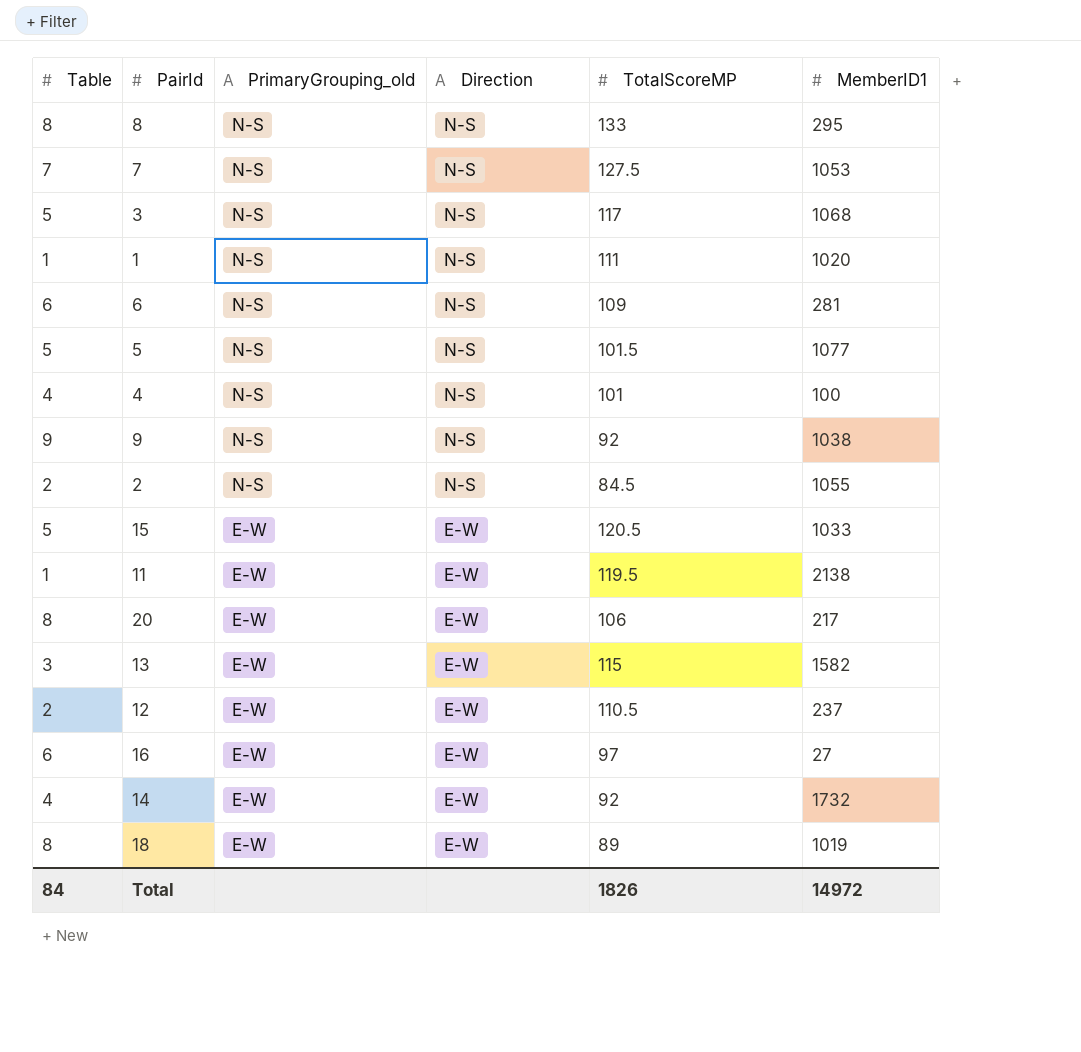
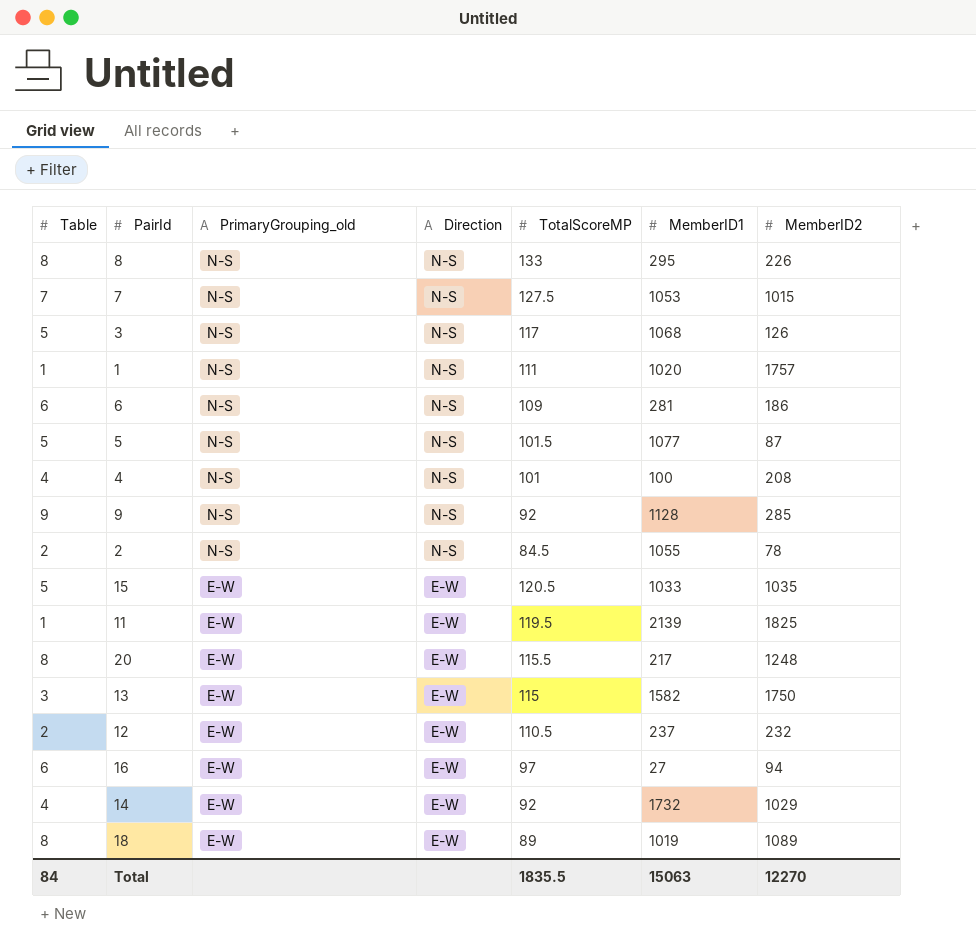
column MemberID2 | position: none -> 7
9 | MemberID1: 1038 -> 1128
11 | MemberID1: 2138 -> 2139
20 | TotalScoreMP: 106 -> 115.5
Total | TotalScoreMP: 1826 -> 1835.5
Total | MemberID1: 14972 -> 15063

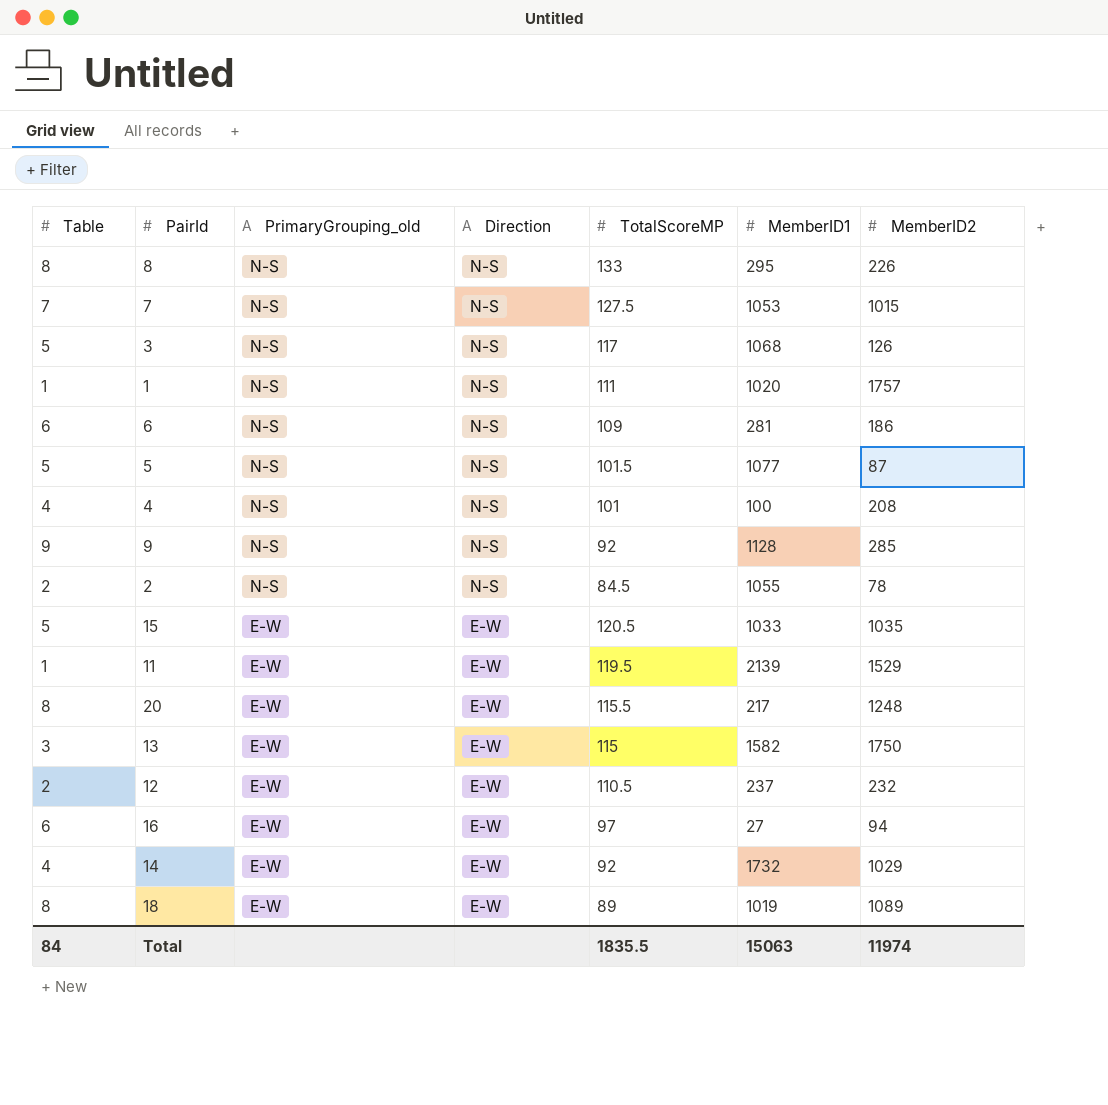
11 | MemberID2: 1825 -> 1529
Total | MemberID2: 12270 -> 11974

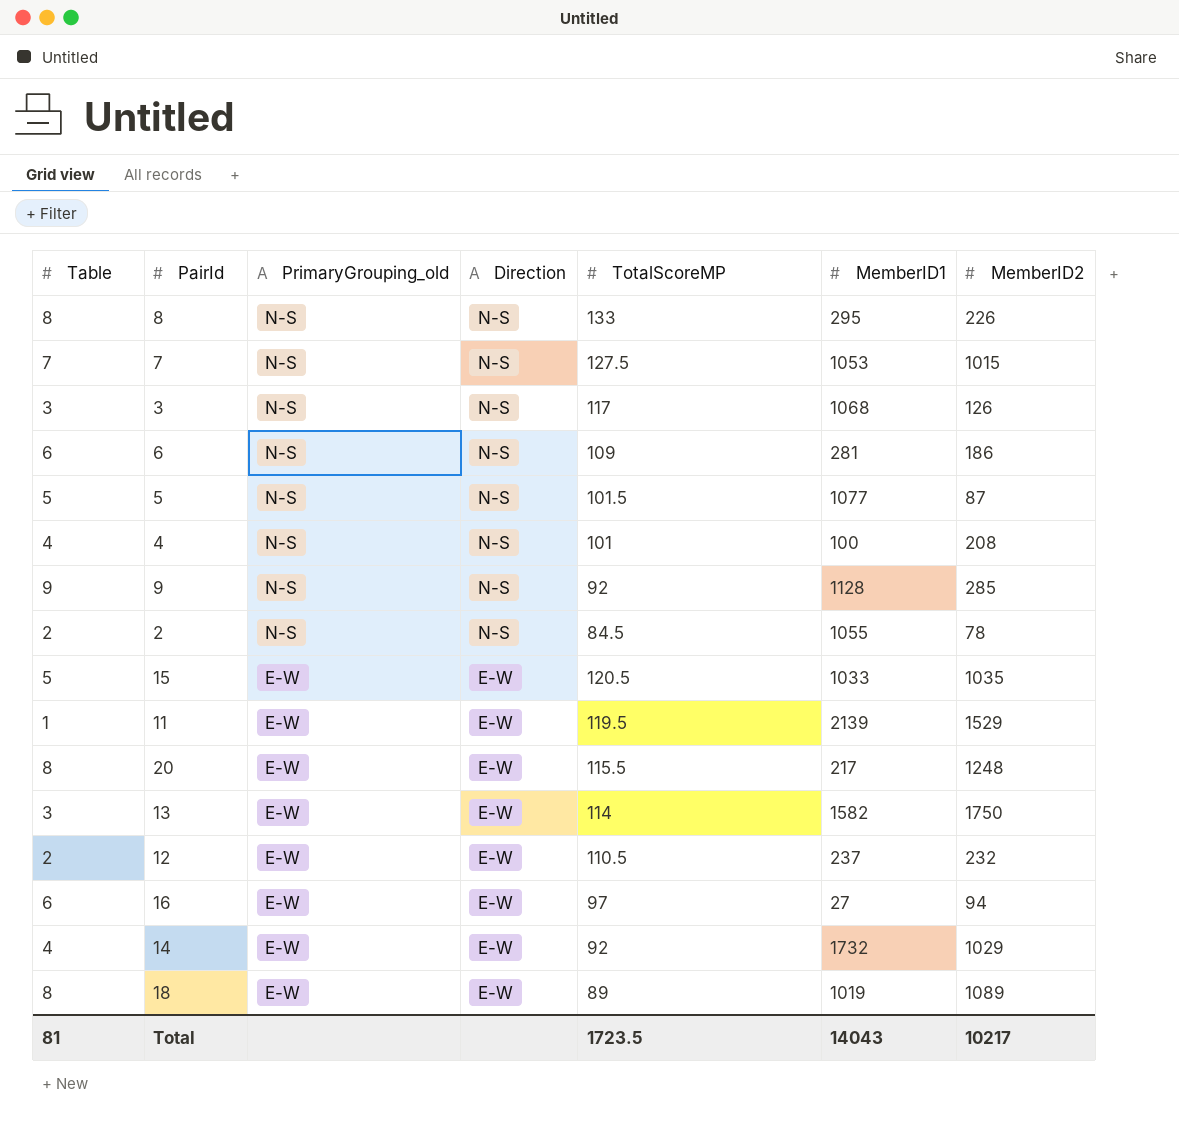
row 1: 1 | N-S | N-S | 111 | 1020 | 1757 -> none
3 | Table: 5 -> 3
13 | TotalScoreMP: 115 -> 114
Total | Table: 84 -> 81
Total | TotalScoreMP: 1835.5 -> 1723.5
Total | MemberID1: 15063 -> 14043
Total | MemberID2: 11974 -> 10217

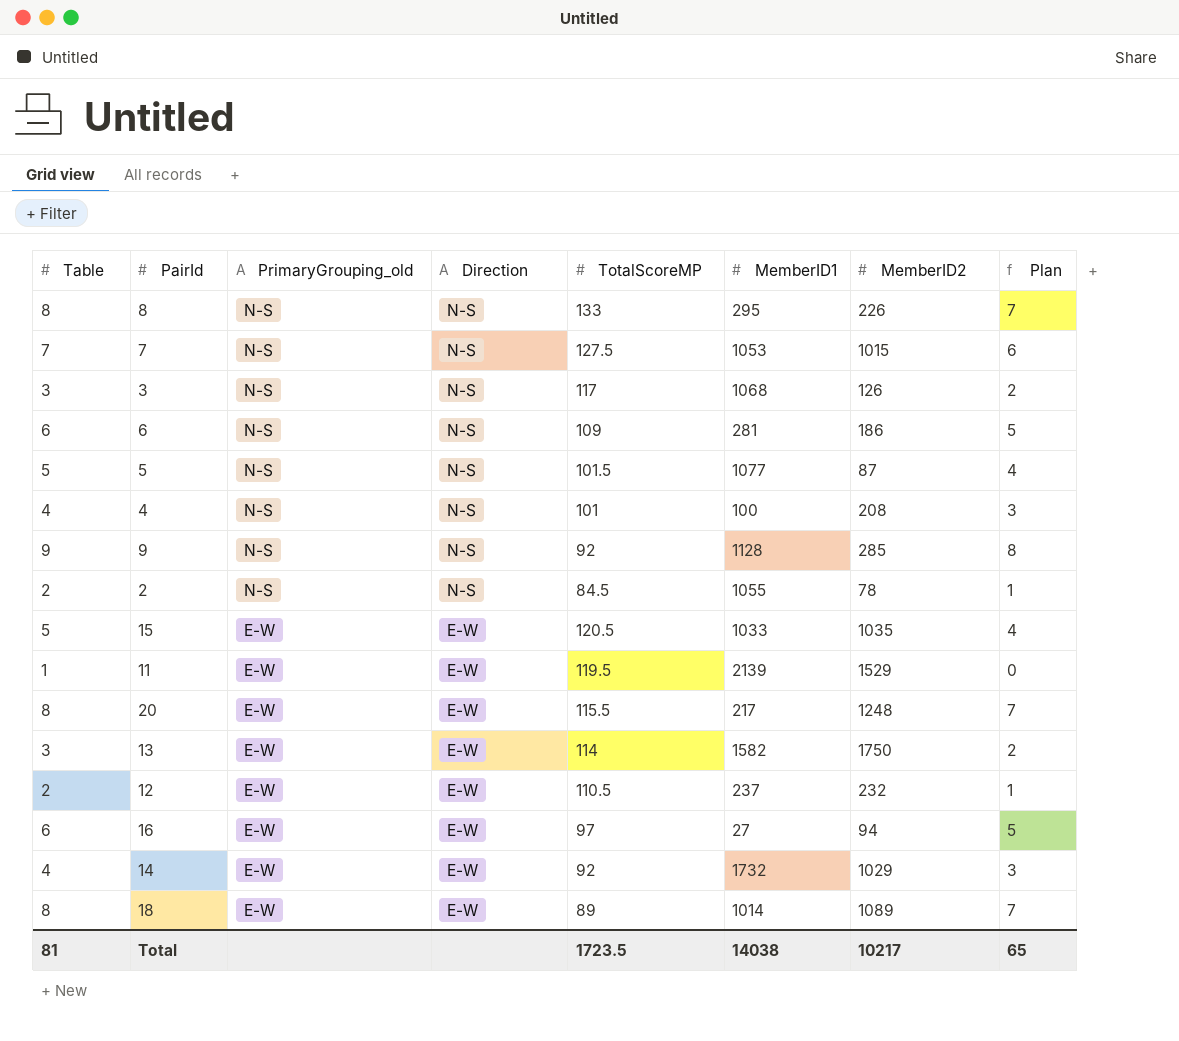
column Plan | formula: none -> [Table] - 1
18 | MemberID1: 1019 -> 1014
Total | MemberID1: 14043 -> 14038

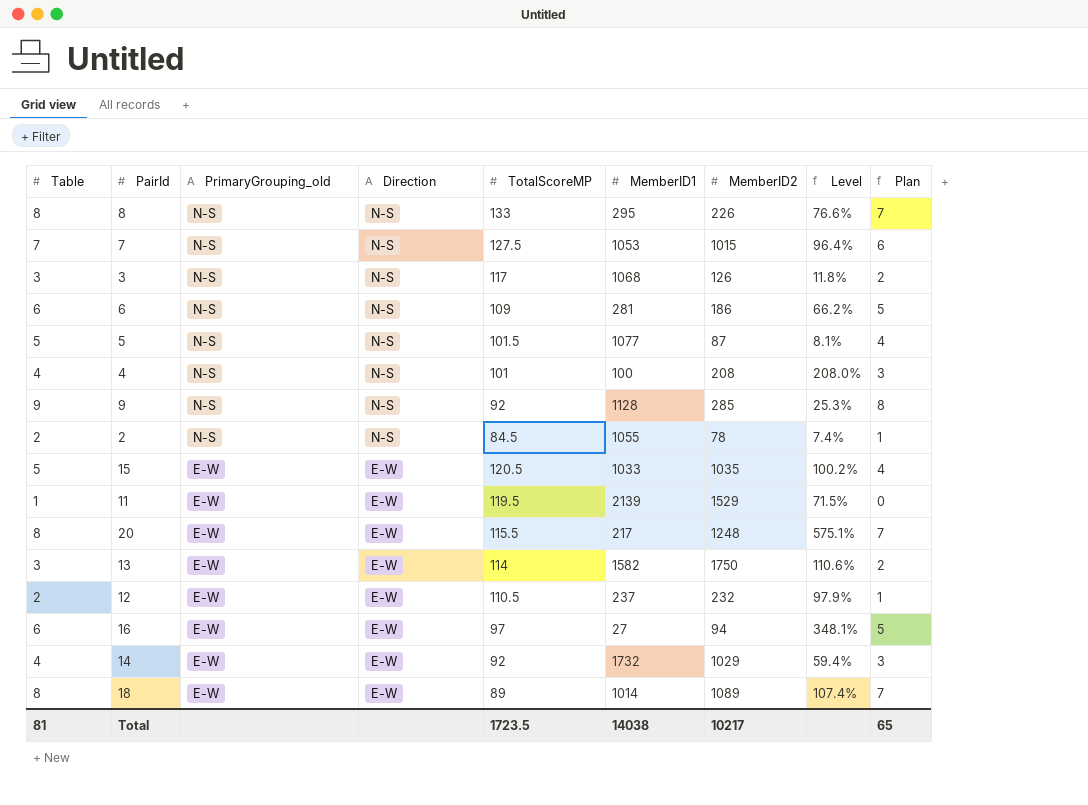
column Level | formula: none -> [MemberID2] / [MemberID1]

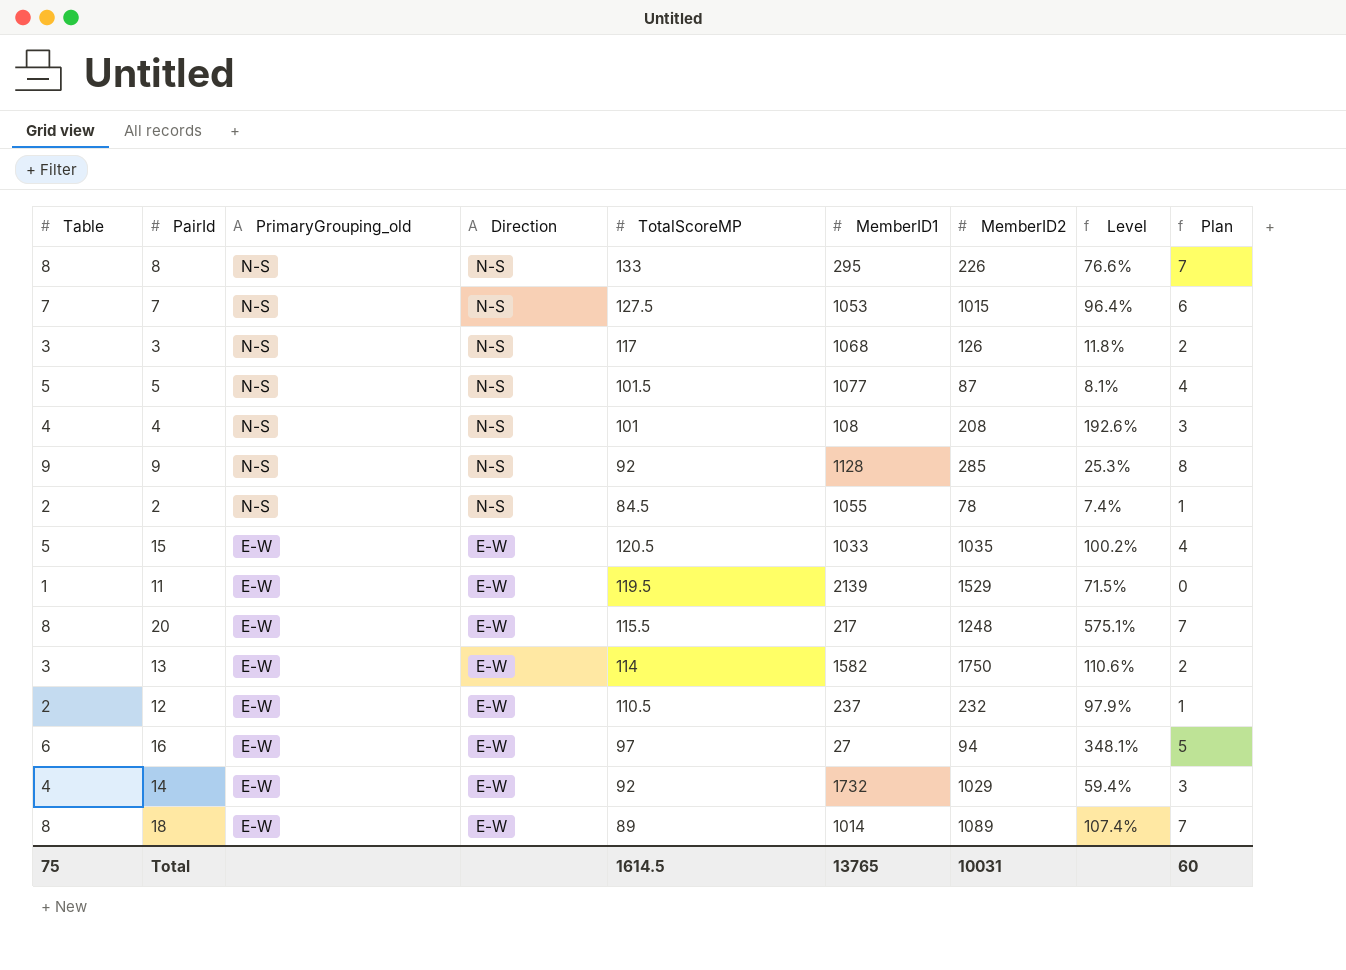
row 6: 6 | N-S | N-S | 109 | 281 | 186 | 66.2% | 5 -> none
4 | MemberID1: 100 -> 108
4 | Level: 208.0% -> 192.6%
Total | Table: 81 -> 75
Total | TotalScoreMP: 1723.5 -> 1614.5
Total | MemberID1: 14038 -> 13765
Total | MemberID2: 10217 -> 10031
Total | Plan: 65 -> 60

